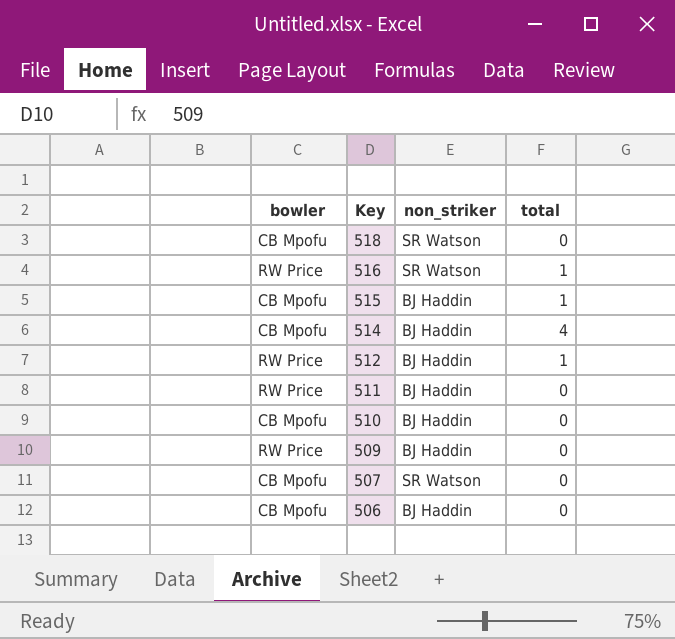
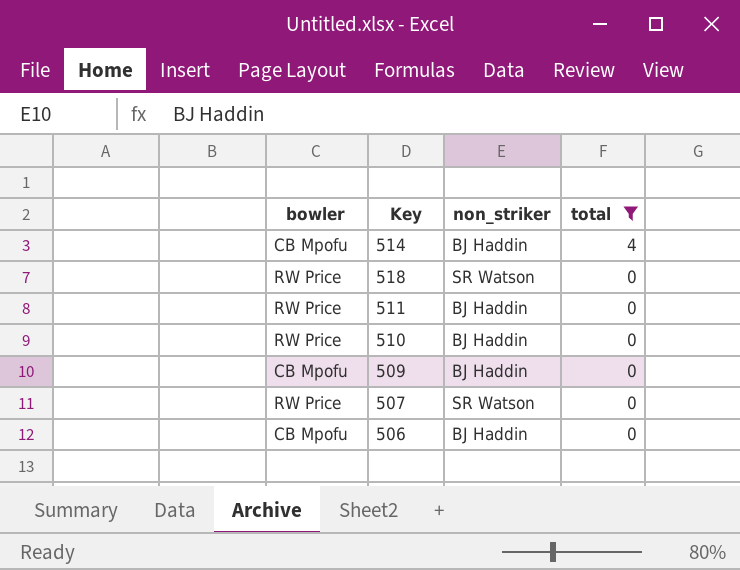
filter: none -> total != 1
row order: Key descending -> total descending
518 | bowler: CB Mpofu -> RW Price
510 | bowler: CB Mpofu -> RW Price
509 | bowler: RW Price -> CB Mpofu
507 | bowler: CB Mpofu -> RW Price

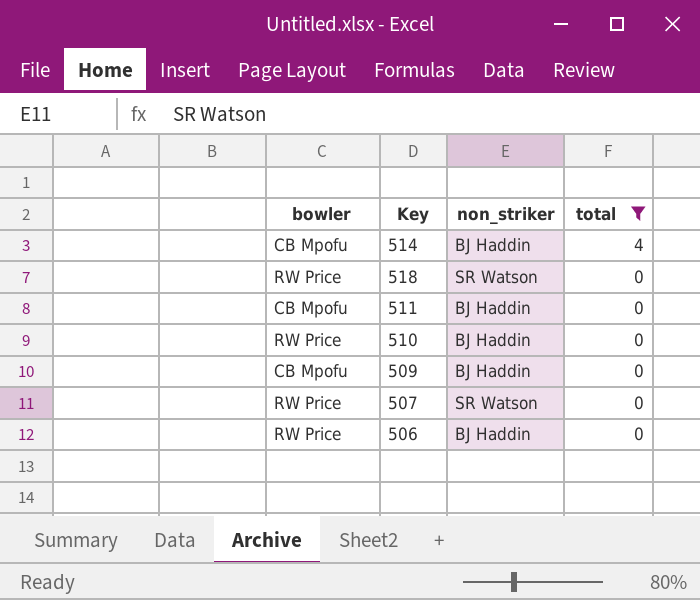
511 | bowler: RW Price -> CB Mpofu
506 | bowler: CB Mpofu -> RW Price

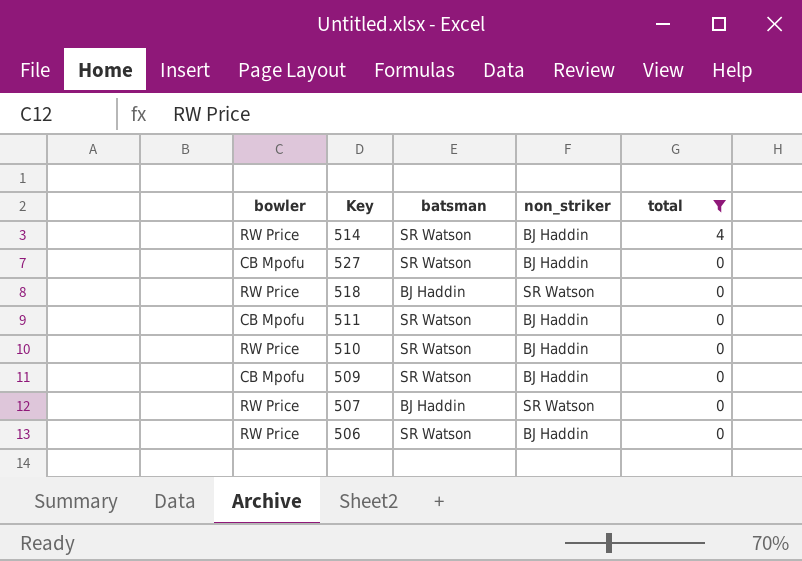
column batsman | position: none -> 3
514 | bowler: CB Mpofu -> RW Price
row 527: none -> CB Mpofu | SR Watson | BJ Haddin | 0

